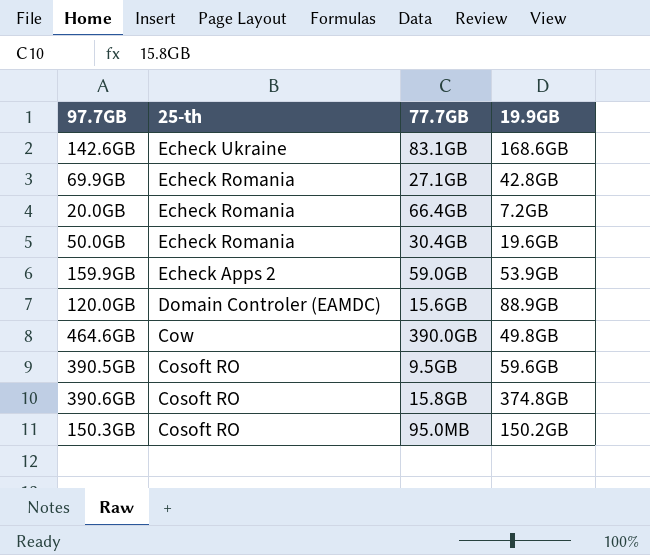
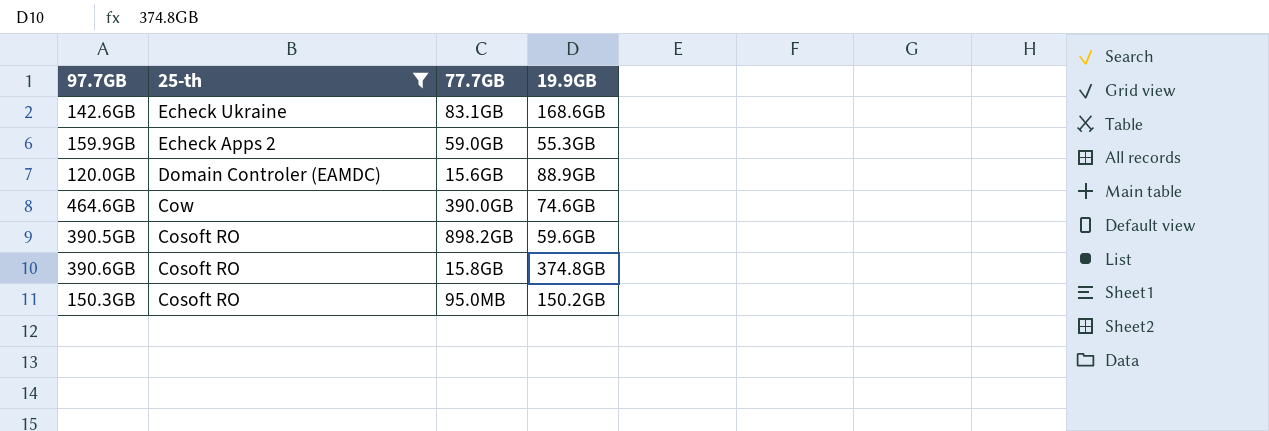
filter: none -> 25-th != Echeck Romania
159.9GB | 19.9GB: 53.9GB -> 55.3GB
464.6GB | 19.9GB: 49.8GB -> 74.6GB
390.5GB | 77.7GB: 9.5GB -> 898.2GB

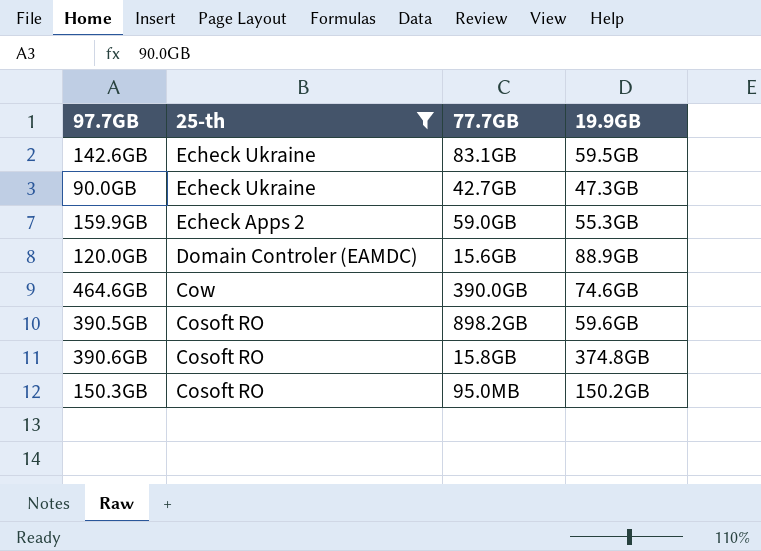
142.6GB | 19.9GB: 168.6GB -> 59.5GB
row 90.0GB: none -> Echeck Ukraine | 42.7GB | 47.3GB

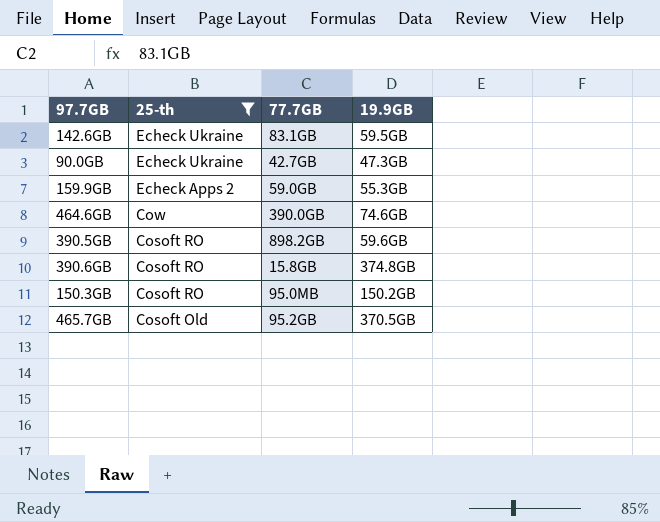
row 120.0GB: Domain Controler (EAMDC) | 15.6GB | 88.9GB -> none
row 465.7GB: none -> Cosoft Old | 95.2GB | 370.5GB

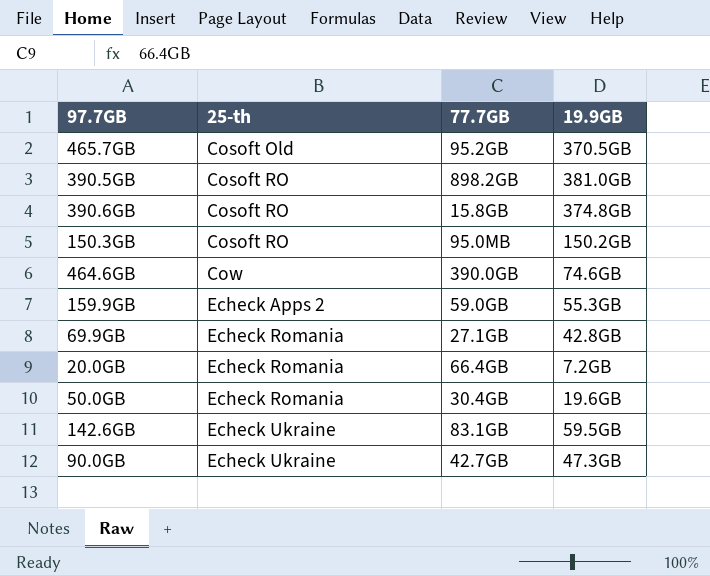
filter: 25-th != Echeck Romania -> none
row order: 25-th descending -> 25-th ascending
390.5GB | 19.9GB: 59.6GB -> 381.0GB

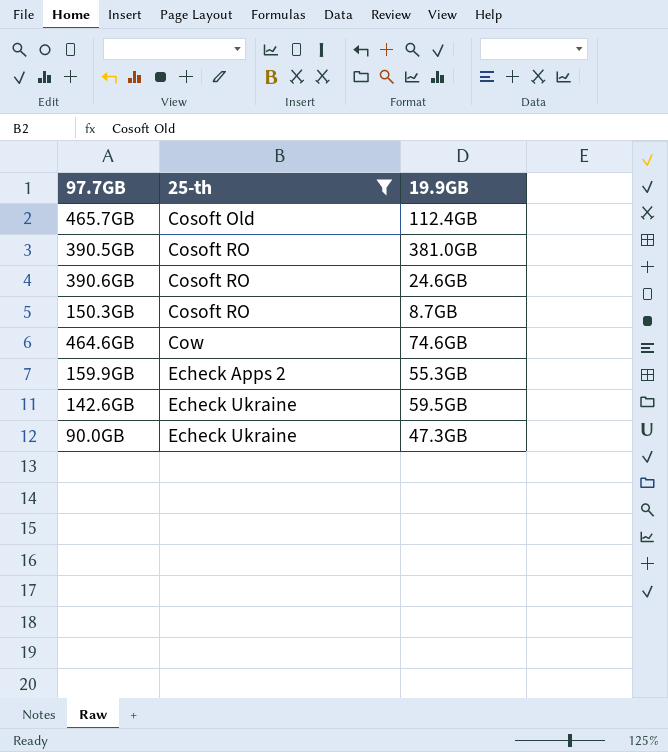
filter: none -> 25-th != Echeck Romania
column 77.7GB | position: 3 -> none
465.7GB | 19.9GB: 370.5GB -> 112.4GB
390.6GB | 19.9GB: 374.8GB -> 24.6GB
150.3GB | 19.9GB: 150.2GB -> 8.7GB

